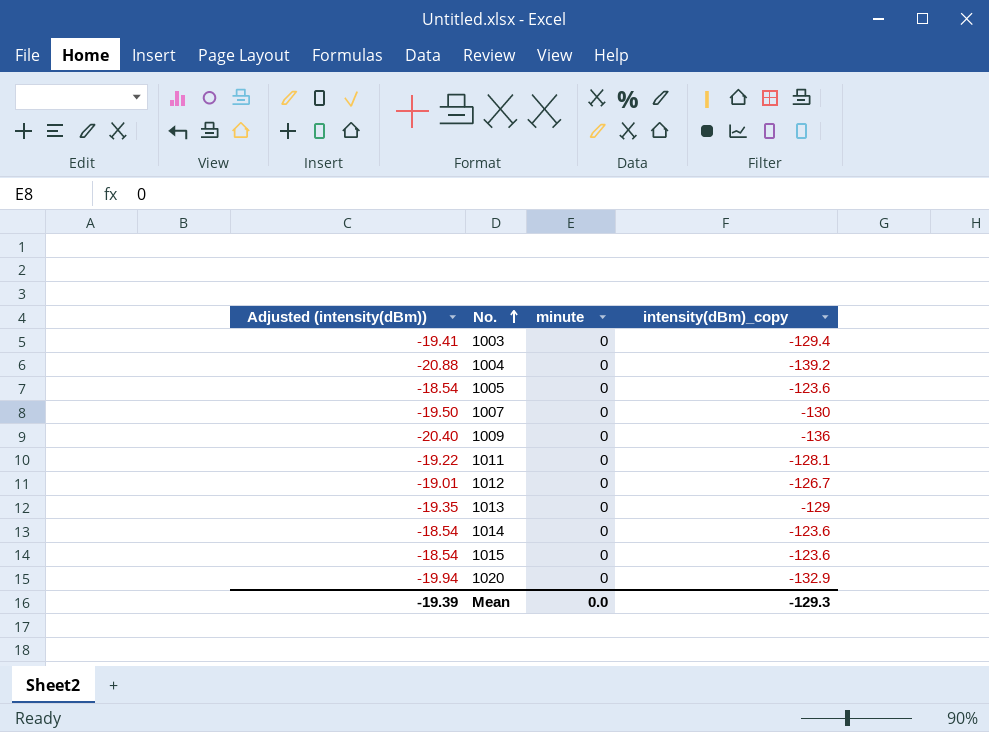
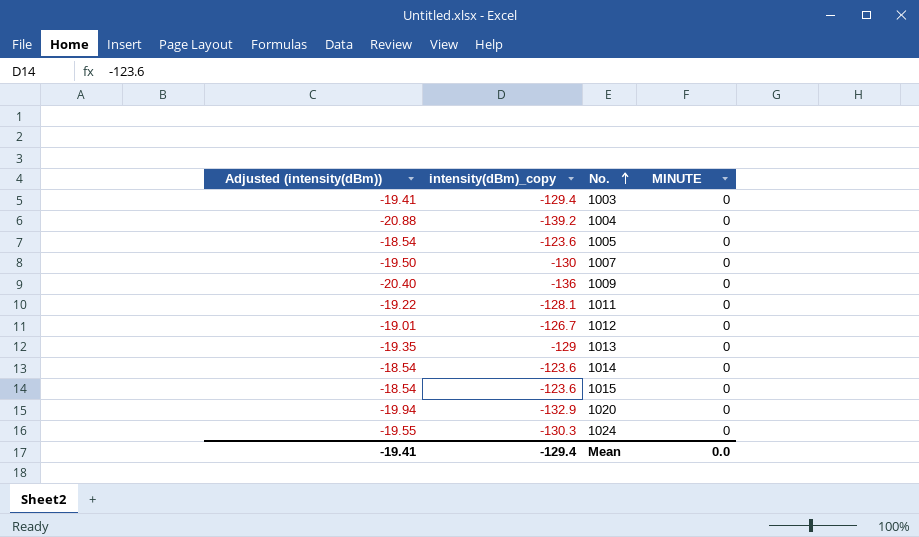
column intensity(dBm)_copy | position: 4 -> 2
column name: minute -> MINUTE
row 1024: none -> -19.55 | -130.3 | 0
Mean | Adjusted (intensity(dBm)): -19.39 -> -19.41
Mean | intensity(dBm)_copy: -129.3 -> -129.4

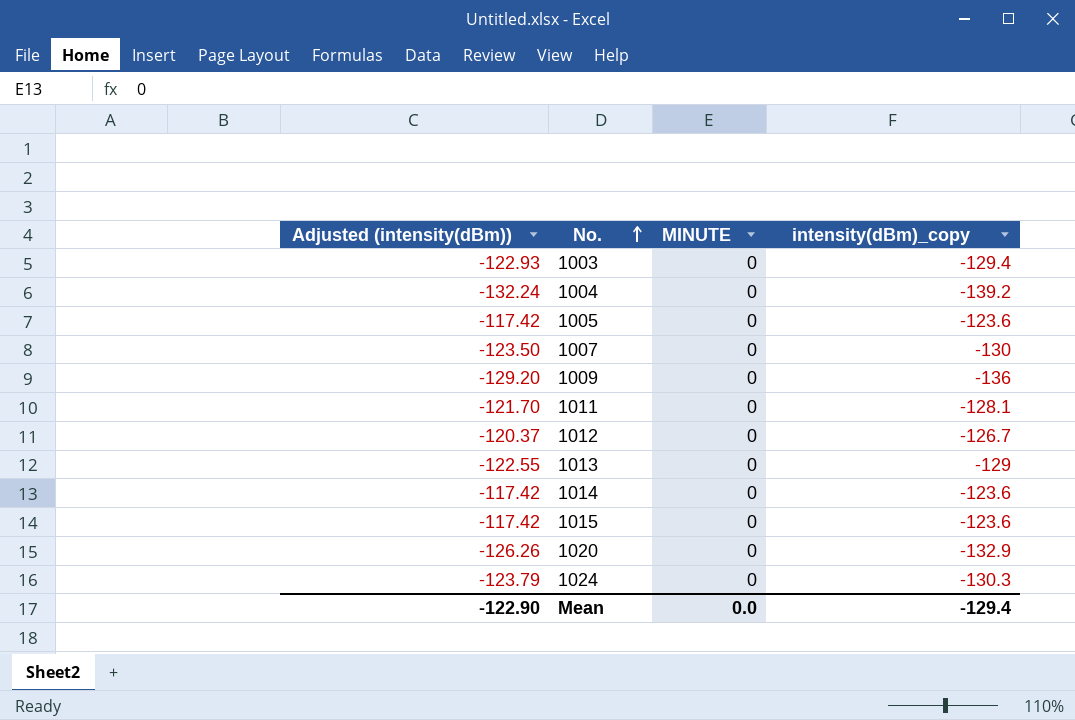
column Adjusted (intensity(dBm)) | formula: [intensity(dBm)_copy] * 0.15 -> [intensity(dBm)_copy] * 0.95
column intensity(dBm)_copy | position: 2 -> 4
Mean | Adjusted (intensity(dBm)): -19.41 -> -122.90

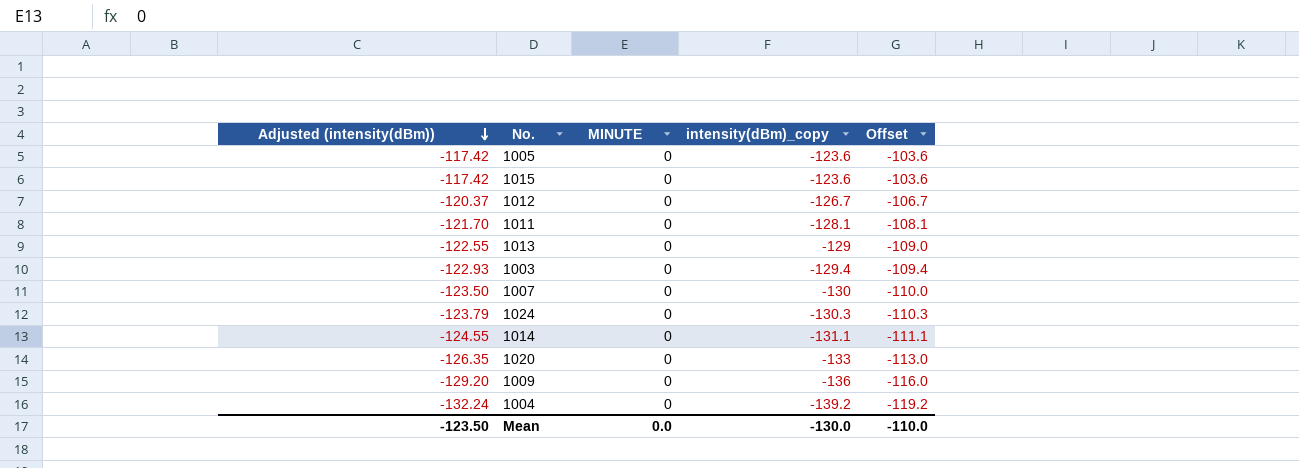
row order: No. ascending -> Adjusted (intensity(dBm)) descending
column Offset | formula: none -> [intensity(dBm)_copy] + 20
1014 | Adjusted (intensity(dBm)): -117.42 -> -124.55
1014 | intensity(dBm)_copy: -123.6 -> -131.1
1020 | Adjusted (intensity(dBm)): -126.26 -> -126.35
1020 | intensity(dBm)_copy: -132.9 -> -133
Mean | Adjusted (intensity(dBm)): -122.90 -> -123.50
Mean | intensity(dBm)_copy: -129.4 -> -130.0

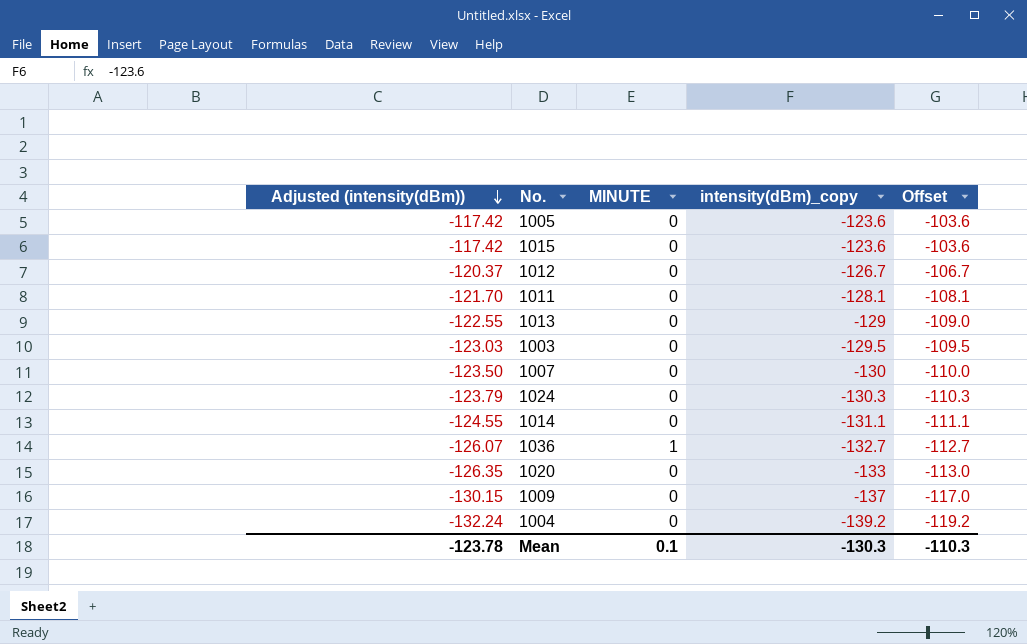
1003 | Adjusted (intensity(dBm)): -122.93 -> -123.03
1003 | intensity(dBm)_copy: -129.4 -> -129.5
1003 | Offset: -109.4 -> -109.5
row 1036: none -> -126.07 | 1 | -132.7 | -112.7
1009 | Adjusted (intensity(dBm)): -129.20 -> -130.15
1009 | intensity(dBm)_copy: -136 -> -137
1009 | Offset: -116.0 -> -117.0
Mean | Adjusted (intensity(dBm)): -123.50 -> -123.78
Mean | MINUTE: 0.0 -> 0.1
Mean | intensity(dBm)_copy: -130.0 -> -130.3
Mean | Offset: -110.0 -> -110.3

